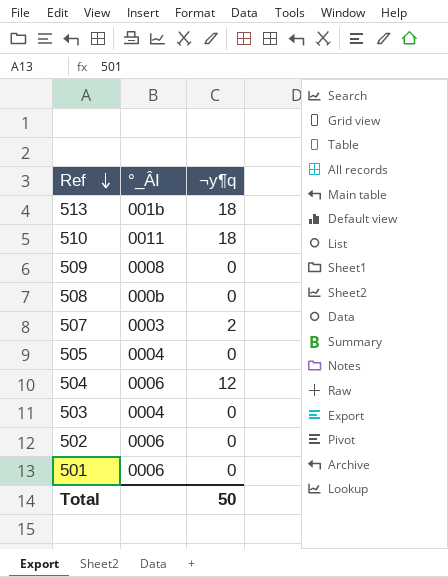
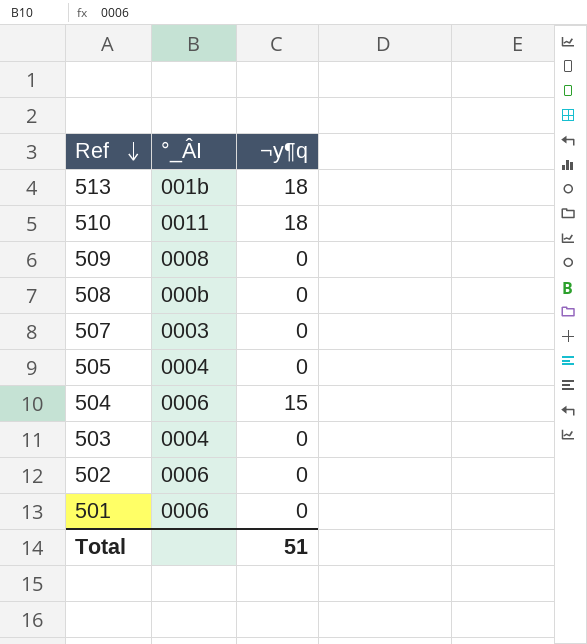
507 | ¬y¶q: 2 -> 0
504 | ¬y¶q: 12 -> 15
Total | ¬y¶q: 50 -> 51

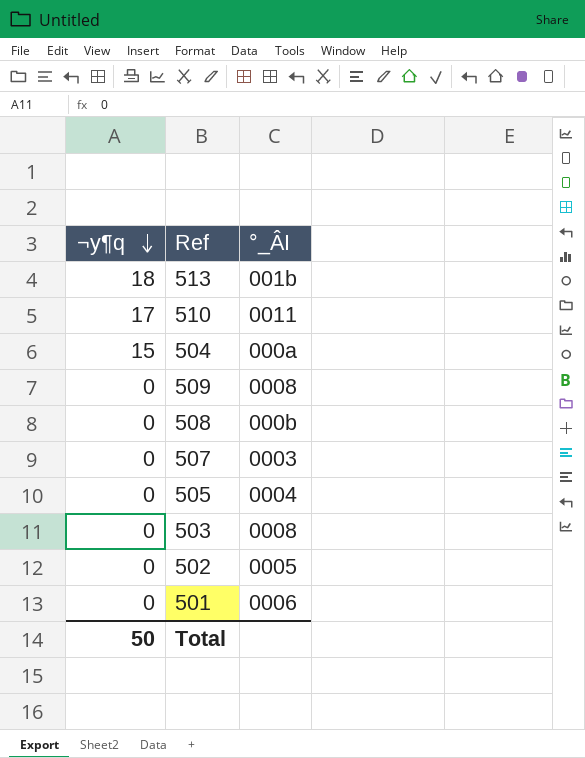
row order: Ref descending -> ¬y¶q descending
column ¬y¶q | position: 3 -> 1
510 | ¬y¶q: 18 -> 17
504 | °_ÂI: 0006 -> 000a
503 | °_ÂI: 0004 -> 0008
502 | °_ÂI: 0006 -> 0005
Total | ¬y¶q: 51 -> 50

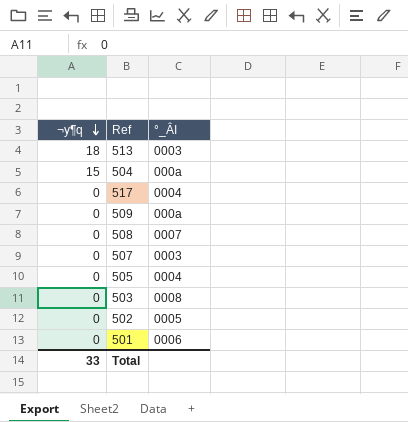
row 510: 17 | 0011 -> none
513 | °_ÂI: 001b -> 0003
row 517: none -> 0 | 0004
509 | °_ÂI: 0008 -> 000a
508 | °_ÂI: 000b -> 0007
Total | ¬y¶q: 50 -> 33

